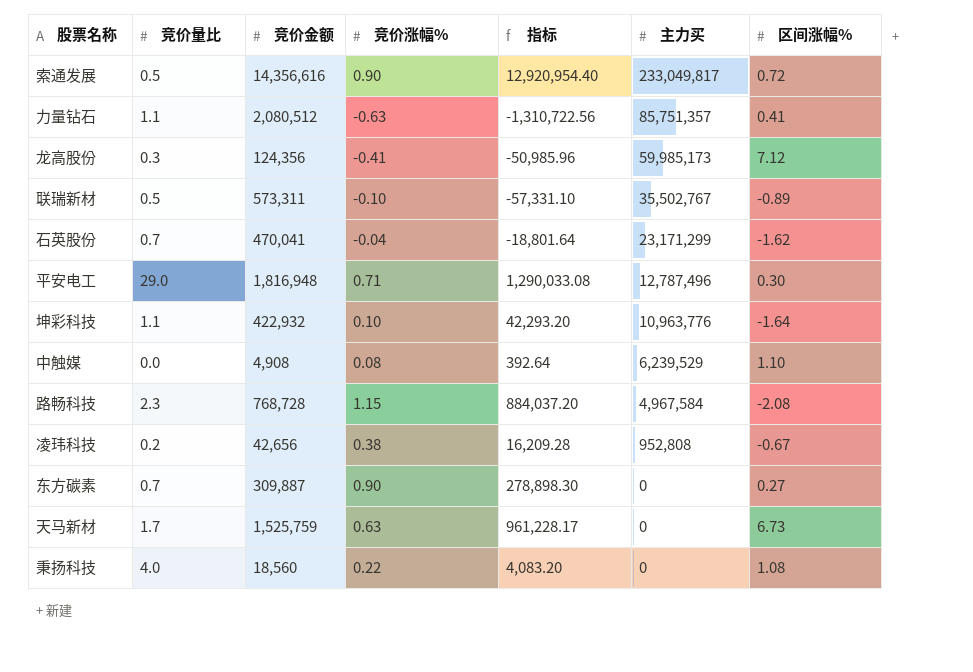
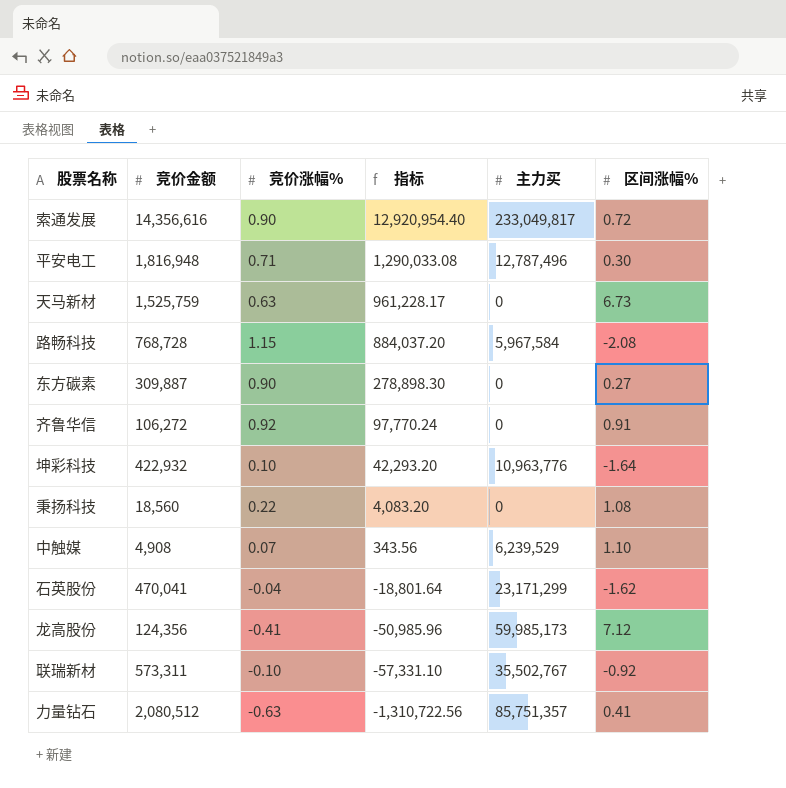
row order: 主力买 descending -> 指标 descending
column 竞价量比 | position: 2 -> none
row 凌玮科技: 0.2 | 42,656 | 0.38 | 16,209.28 | 952,808 | -0.67 -> none
路畅科技 | 主力买: 4,967,584 -> 5,967,584
row 齐鲁华信: none -> 106,272 | 0.92 | 97,770.24 | 0 | 0.91
中触媒 | 竞价涨幅%: 0.08 -> 0.07
中触媒 | 指标: 392.64 -> 343.56
联瑞新材 | 区间涨幅%: -0.89 -> -0.92

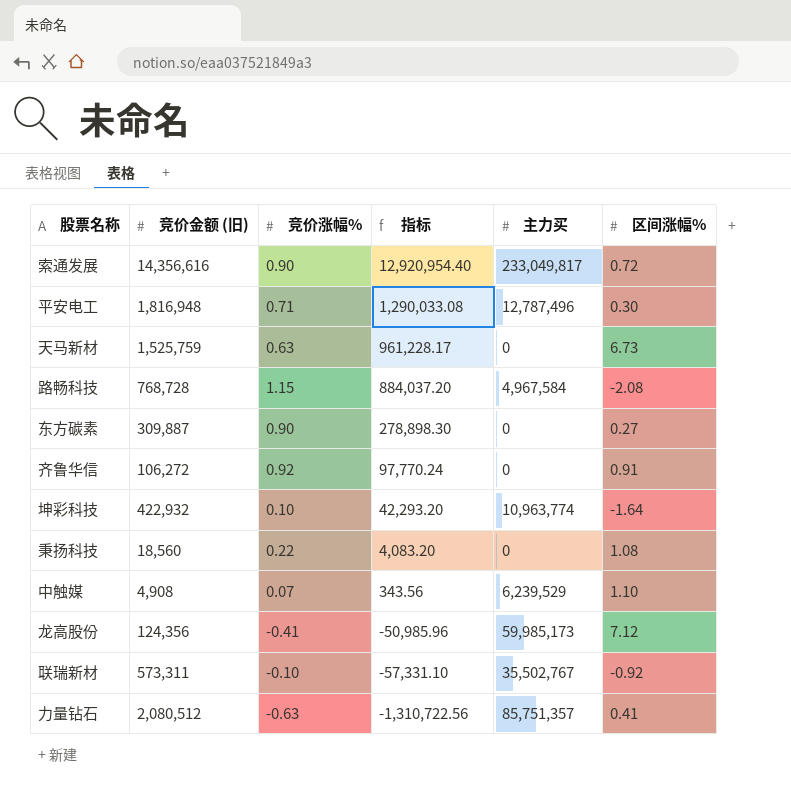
column name: 竞价金额 -> 竞价金额 (旧)
row 石英股份: 470,041 | -0.04 | -18,801.64 | 23,171,299 | -1.62 -> none
路畅科技 | 主力买: 5,967,584 -> 4,967,584
坤彩科技 | 主力买: 10,963,776 -> 10,963,774

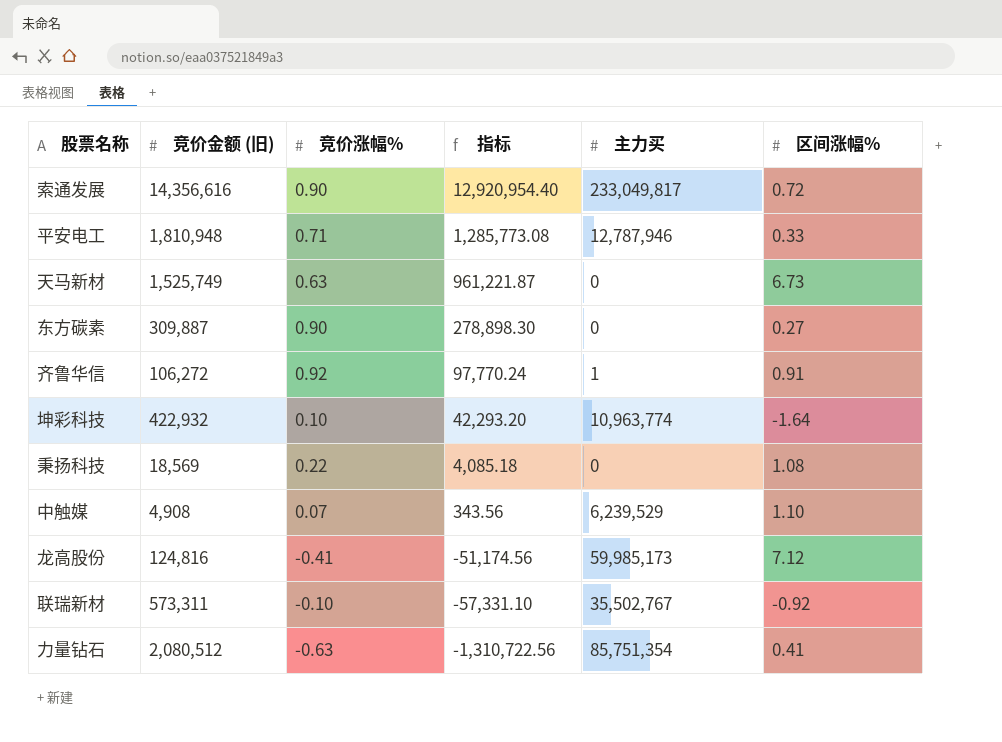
row 路畅科技: 768,728 | 1.15 | 884,037.20 | 4,967,584 | -2.08 -> none
平安电工 | 竞价金额 (旧): 1,816,948 -> 1,810,948
平安电工 | 指标: 1,290,033.08 -> 1,285,773.08
平安电工 | 主力买: 12,787,496 -> 12,787,946
平安电工 | 区间涨幅%: 0.30 -> 0.33
天马新材 | 竞价金额 (旧): 1,525,759 -> 1,525,749
天马新材 | 指标: 961,228.17 -> 961,221.87
齐鲁华信 | 主力买: 0 -> 1
秉扬科技 | 竞价金额 (旧): 18,560 -> 18,569
秉扬科技 | 指标: 4,083.20 -> 4,085.18
龙高股份 | 竞价金额 (旧): 124,356 -> 124,816
龙高股份 | 指标: -50,985.96 -> -51,174.56
力量钻石 | 主力买: 85,751,357 -> 85,751,354

